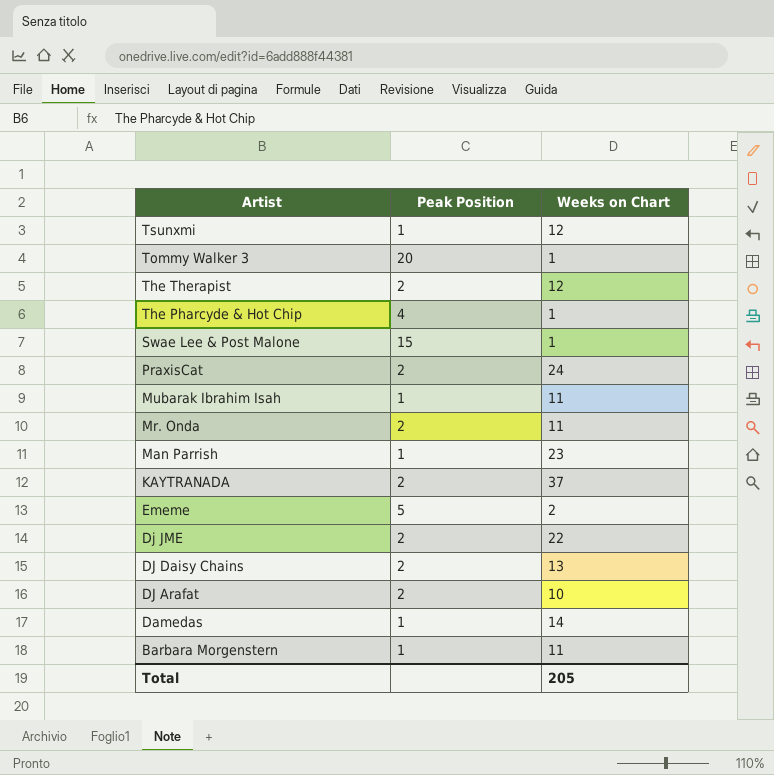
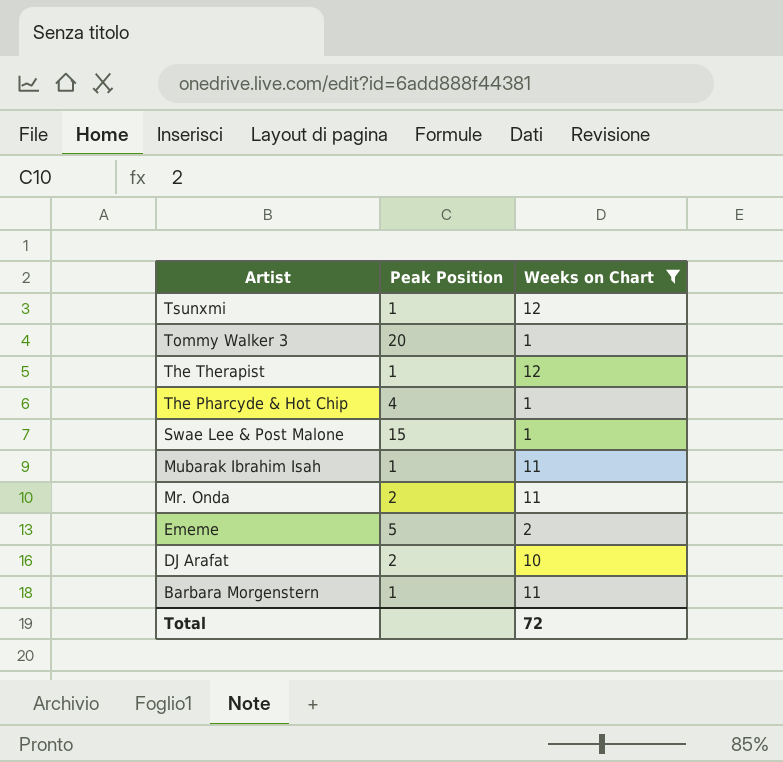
filter: none -> Weeks on Chart <= 12
The Therapist | Peak Position: 2 -> 1
Total | Weeks on Chart: 205 -> 72

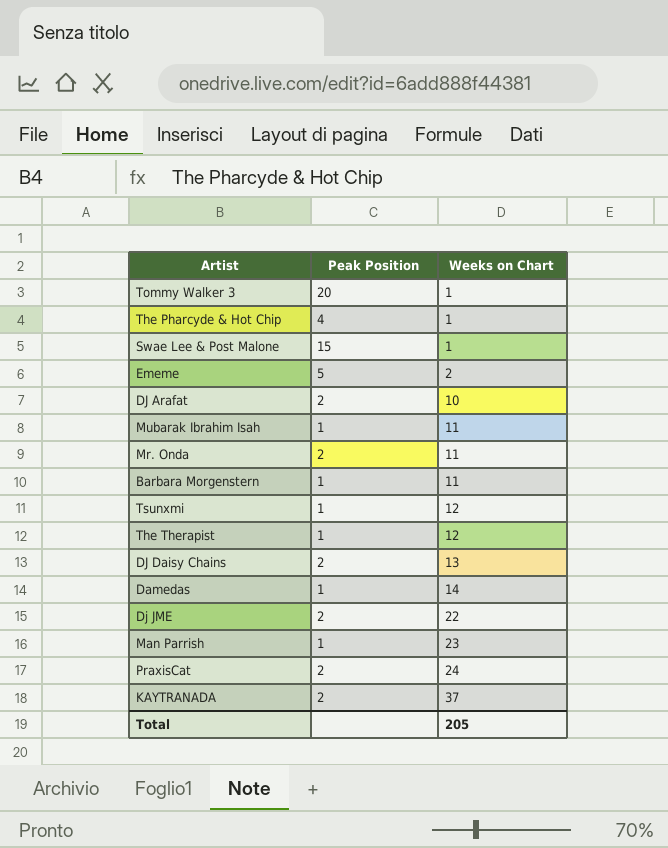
filter: Weeks on Chart <= 12 -> none
row order: Artist descending -> Weeks on Chart ascending
Total | Weeks on Chart: 72 -> 205

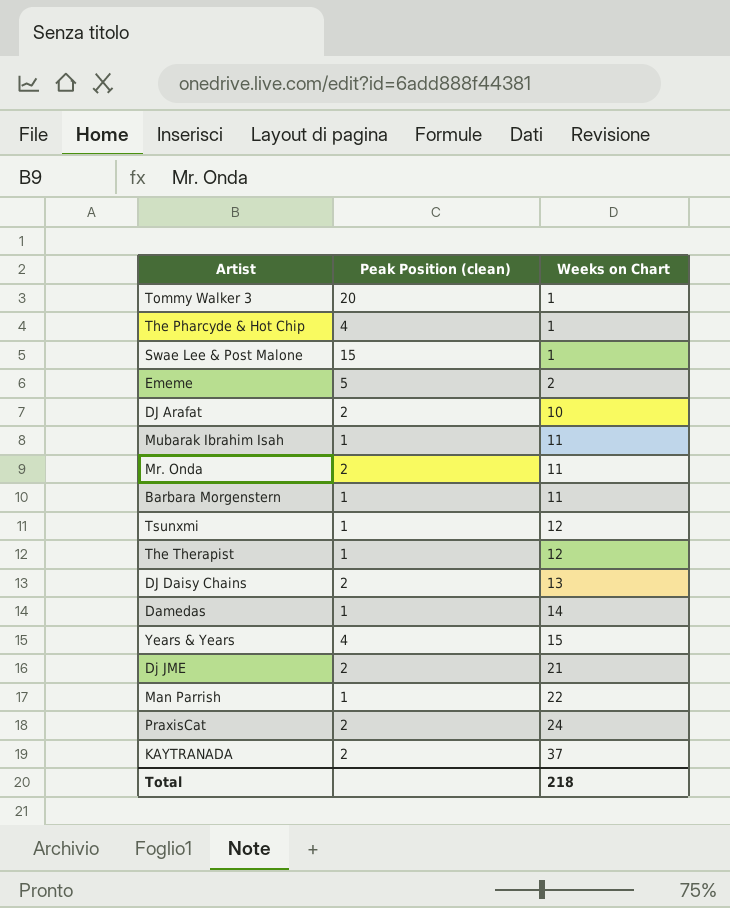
column name: Peak Position -> Peak Position (clean)
row Years & Years: none -> 4 | 15
Dj JME | Weeks on Chart: 22 -> 21
Man Parrish | Weeks on Chart: 23 -> 22
Total | Weeks on Chart: 205 -> 218

